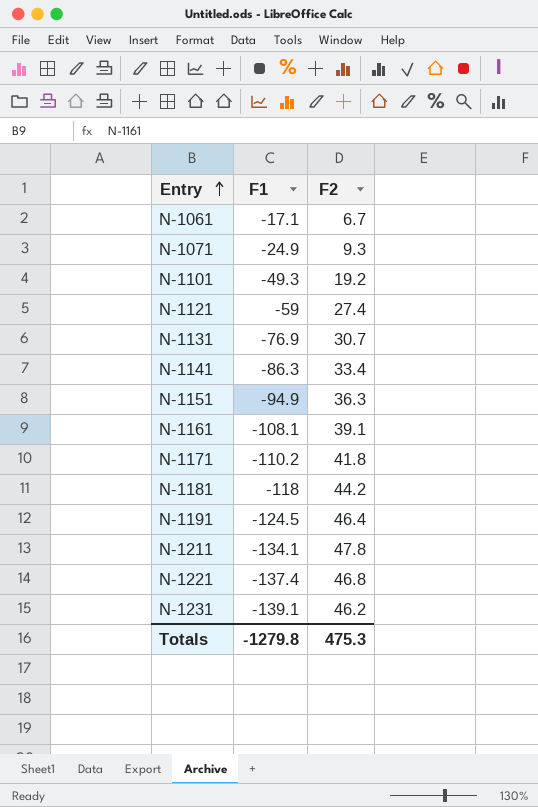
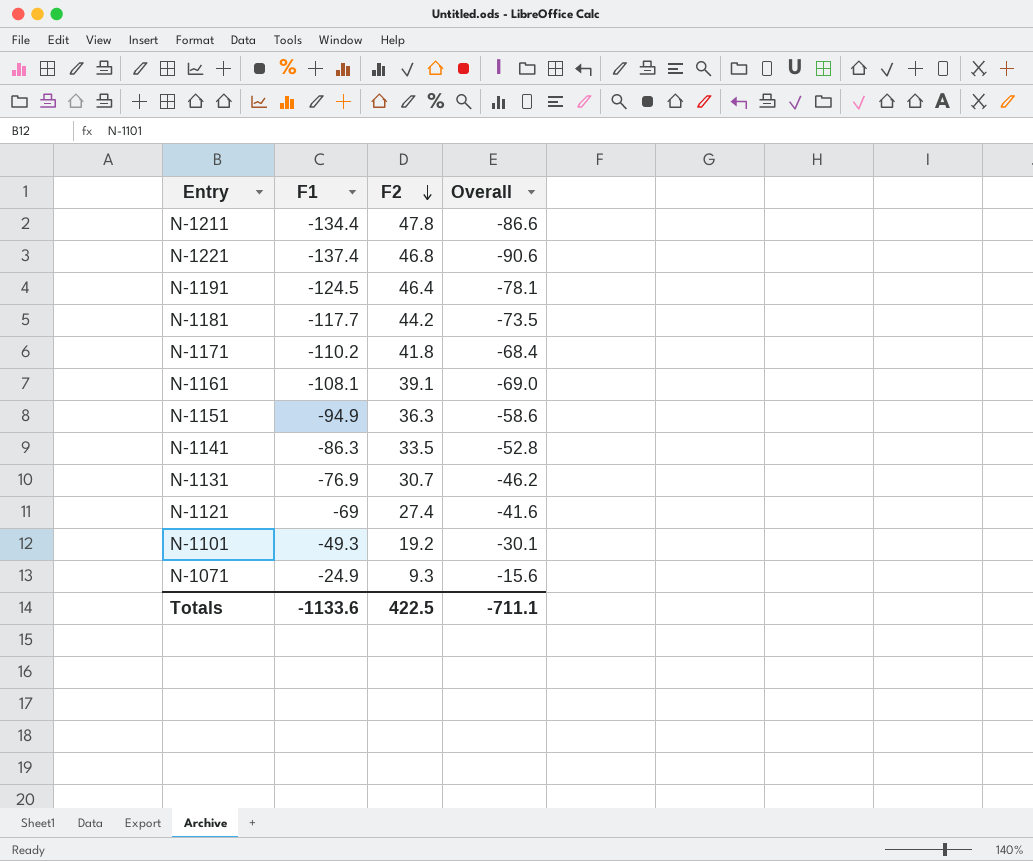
row order: Entry ascending -> F2 descending
column Overall | formula: none -> [F1] + [F2]
row N-1061: -17.1 | 6.7 -> none
row N-1231: -139.1 | 46.2 -> none
N-1211 | F1: -134.1 -> -134.4
N-1181 | F1: -118 -> -117.7
N-1141 | F2: 33.4 -> 33.5
N-1121 | F1: -59 -> -69
Totals | F1: -1279.8 -> -1133.6
Totals | F2: 475.3 -> 422.5

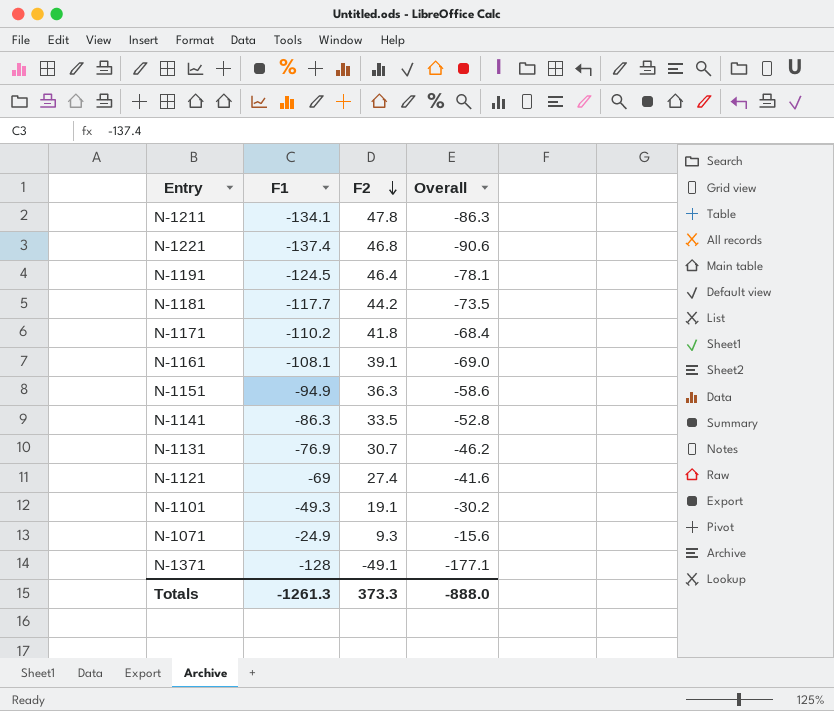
N-1211 | F1: -134.4 -> -134.1
N-1211 | Overall: -86.6 -> -86.3
N-1101 | F2: 19.2 -> 19.1
N-1101 | Overall: -30.1 -> -30.2
row N-1371: none -> -128 | -49.1 | -177.1
Totals | F1: -1133.6 -> -1261.3
Totals | F2: 422.5 -> 373.3
Totals | Overall: -711.1 -> -888.0

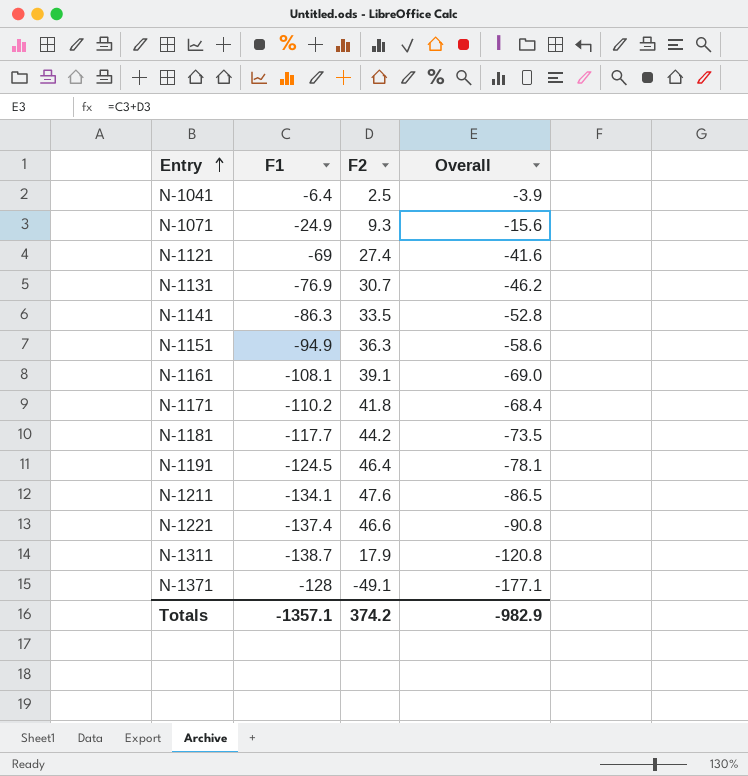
row order: F2 descending -> Entry ascending
row N-1101: -49.3 | 19.1 | -30.2 -> none
row N-1041: none -> -6.4 | 2.5 | -3.9
N-1211 | F2: 47.8 -> 47.6
N-1211 | Overall: -86.3 -> -86.5
N-1221 | F2: 46.8 -> 46.6
N-1221 | Overall: -90.6 -> -90.8
row N-1311: none -> -138.7 | 17.9 | -120.8
Totals | F1: -1261.3 -> -1357.1
Totals | F2: 373.3 -> 374.2
Totals | Overall: -888.0 -> -982.9

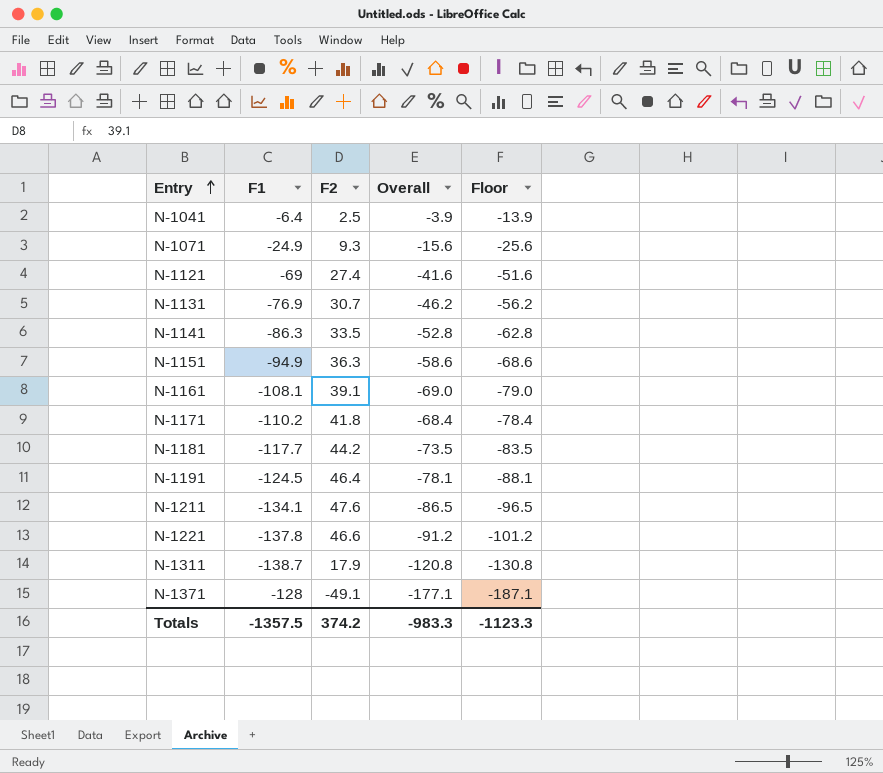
column Floor | formula: none -> [Overall] - 10
N-1221 | F1: -137.4 -> -137.8
N-1221 | Overall: -90.8 -> -91.2
Totals | F1: -1357.1 -> -1357.5
Totals | Overall: -982.9 -> -983.3

